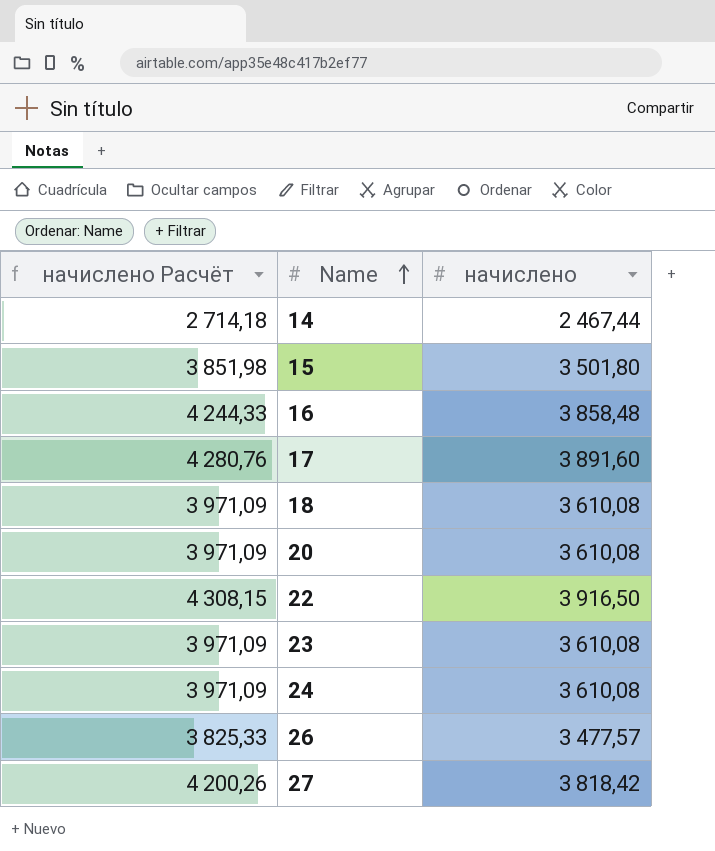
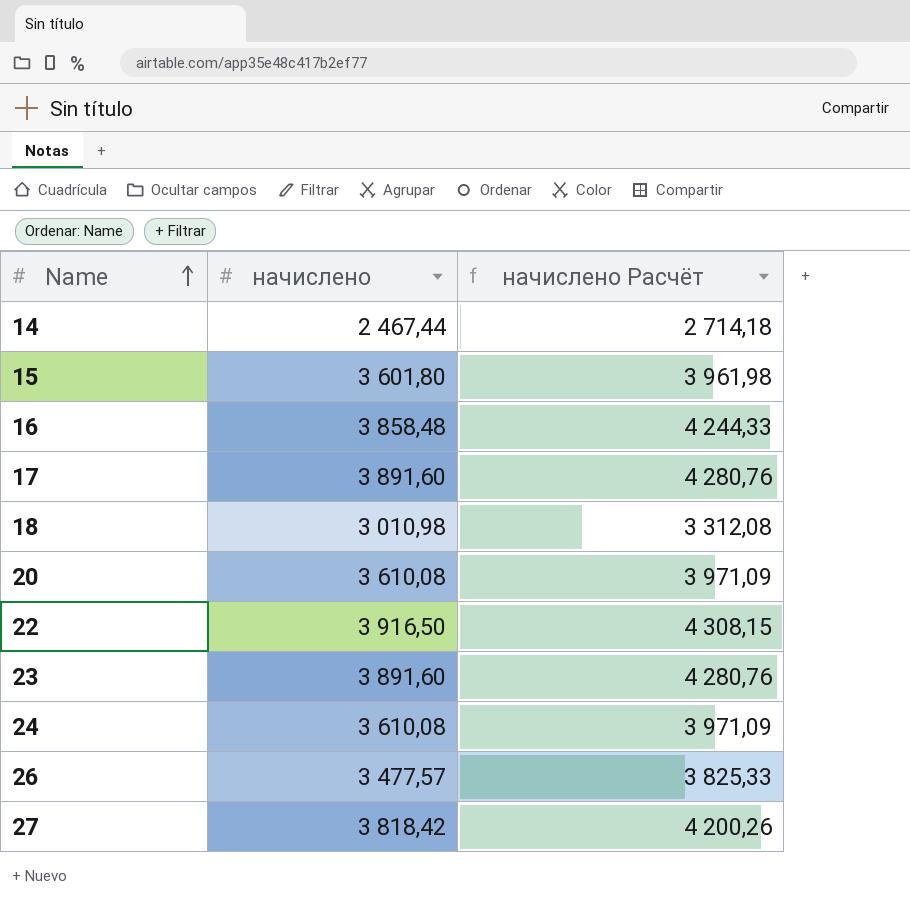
column начислено Расчёт | position: 1 -> 3
15 | начислено: 3 501,80 -> 3 601,80
15 | начислено Расчёт: 3 851,98 -> 3 961,98
18 | начислено: 3 610,08 -> 3 010,98
18 | начислено Расчёт: 3 971,09 -> 3 312,08
23 | начислено: 3 610,08 -> 3 891,60
23 | начислено Расчёт: 3 971,09 -> 4 280,76

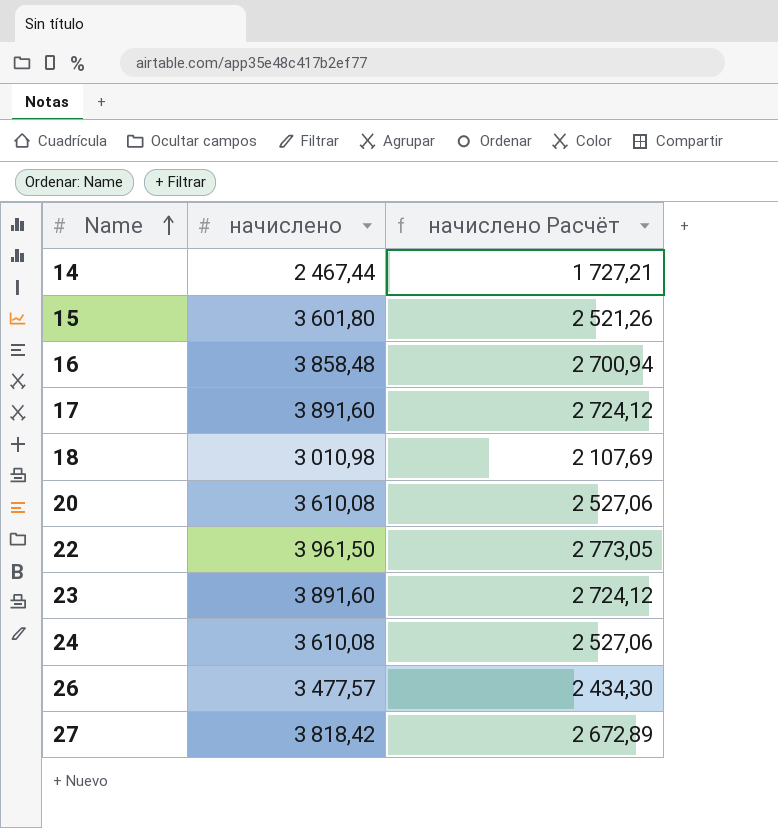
column начислено Расчёт | formula: [начислено] * 1,1 -> [начислено] * 0,7
22 | начислено: 3 916,50 -> 3 961,50

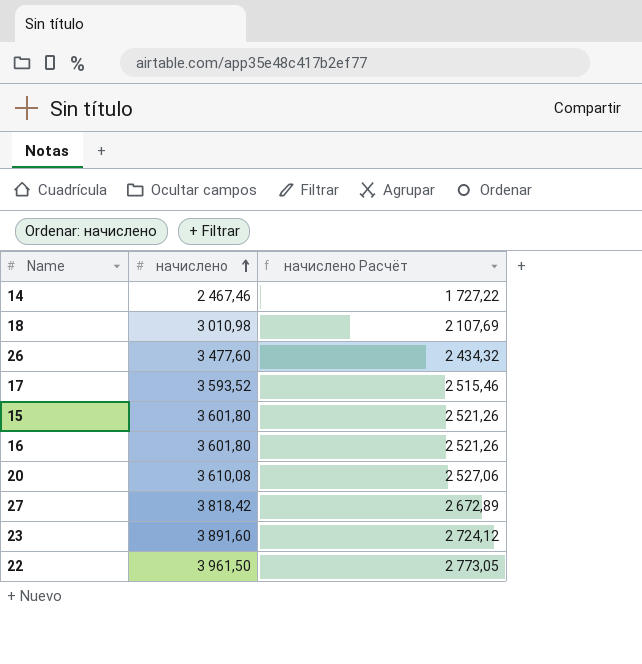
row order: Name ascending -> начислено ascending
row 24: 3 610,08 | 2 527,06 -> none
14 | начислено: 2 467,44 -> 2 467,46
14 | начислено Расчёт: 1 727,21 -> 1 727,22
26 | начислено: 3 477,57 -> 3 477,60
26 | начислено Расчёт: 2 434,30 -> 2 434,32
17 | начислено: 3 891,60 -> 3 593,52
17 | начислено Расчёт: 2 724,12 -> 2 515,46
16 | начислено: 3 858,48 -> 3 601,80
16 | начислено Расчёт: 2 700,94 -> 2 521,26

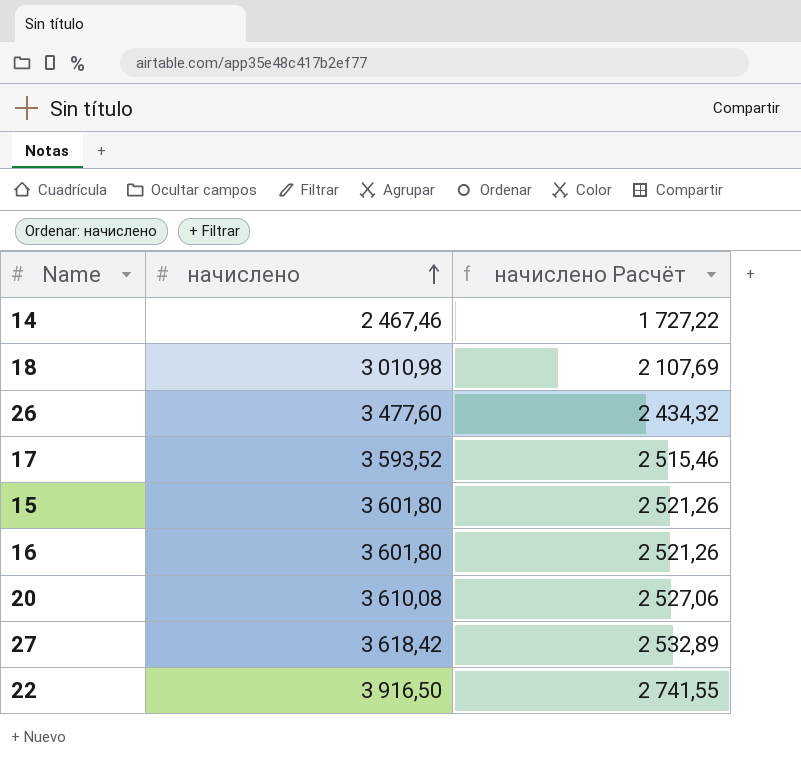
row 23: 3 891,60 | 2 724,12 -> none
27 | начислено: 3 818,42 -> 3 618,42
27 | начислено Расчёт: 2 672,89 -> 2 532,89
22 | начислено: 3 961,50 -> 3 916,50
22 | начислено Расчёт: 2 773,05 -> 2 741,55

